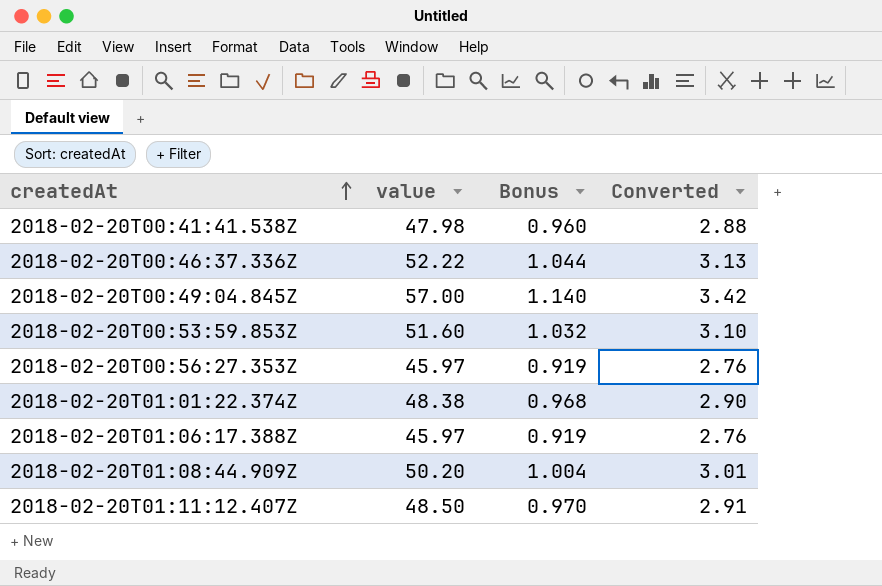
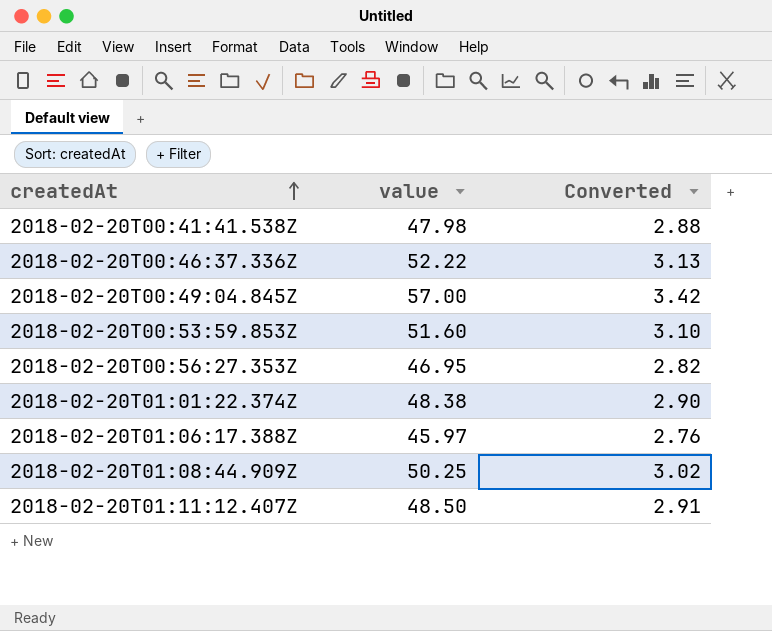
column Bonus | formula: [value] * 0.02 -> none
2018-02-20T00:56:27.353Z | value: 45.97 -> 46.95
2018-02-20T00:56:27.353Z | Converted: 2.76 -> 2.82
2018-02-20T01:08:44.909Z | value: 50.20 -> 50.25
2018-02-20T01:08:44.909Z | Converted: 3.01 -> 3.02

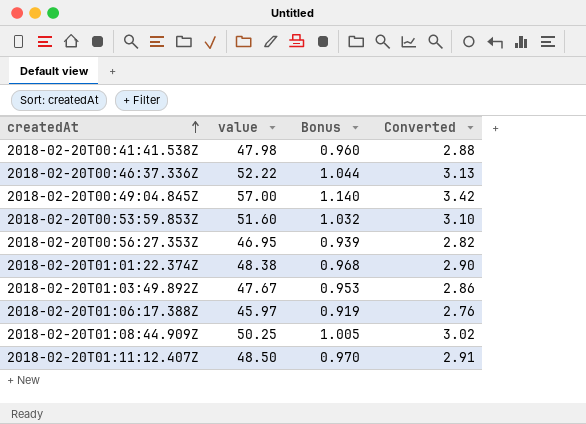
column Bonus | formula: none -> [value] * 0.02
row 2018-02-20T01:03:49.892Z: none -> 47.67 | 0.953 | 2.86

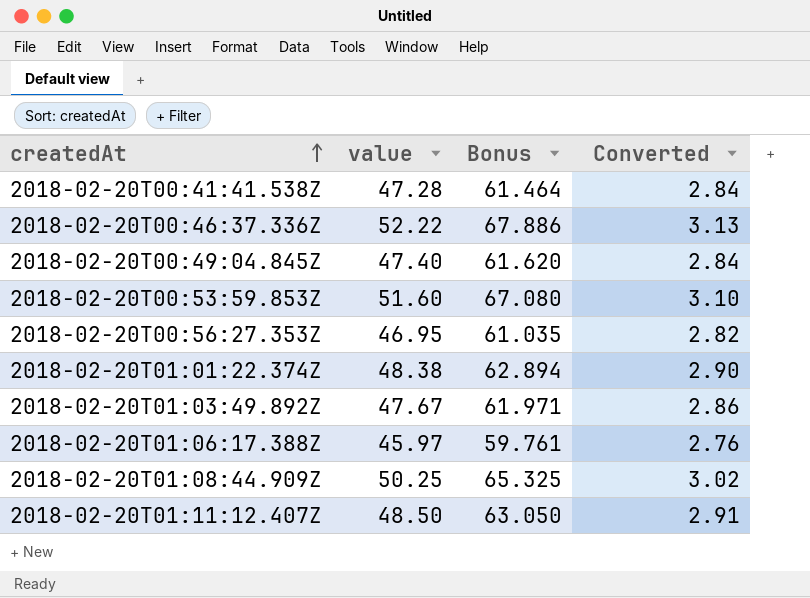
column Bonus | formula: [value] * 0.02 -> [value] * 1.3
2018-02-20T00:41:41.538Z | value: 47.98 -> 47.28
2018-02-20T00:41:41.538Z | Converted: 2.88 -> 2.84
2018-02-20T00:49:04.845Z | value: 57.00 -> 47.40
2018-02-20T00:49:04.845Z | Converted: 3.42 -> 2.84

